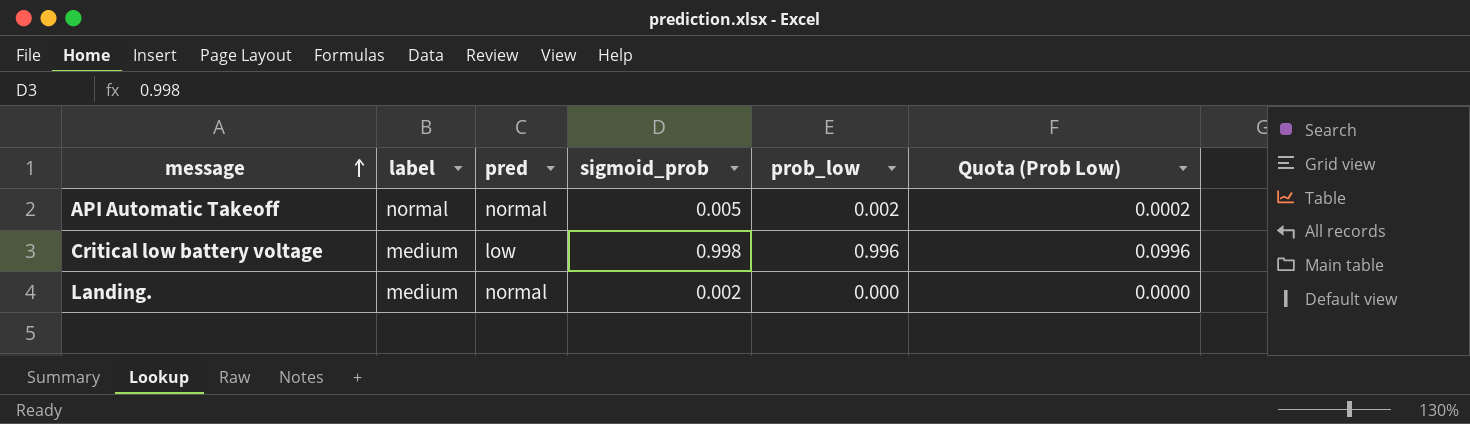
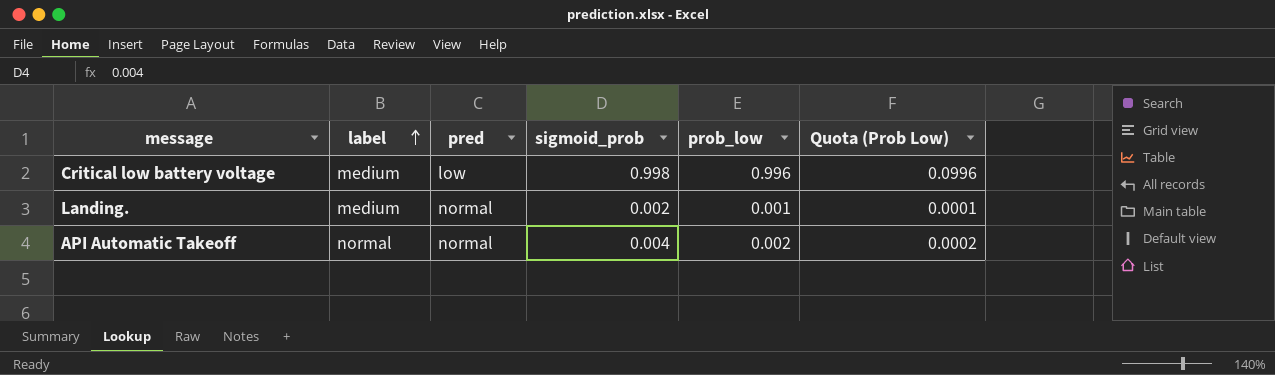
row order: message ascending -> label ascending
Landing. | prob_low: 0.000 -> 0.001
Landing. | Quota (Prob Low): 0.0000 -> 0.0001
API Automatic Takeoff | sigmoid_prob: 0.005 -> 0.004

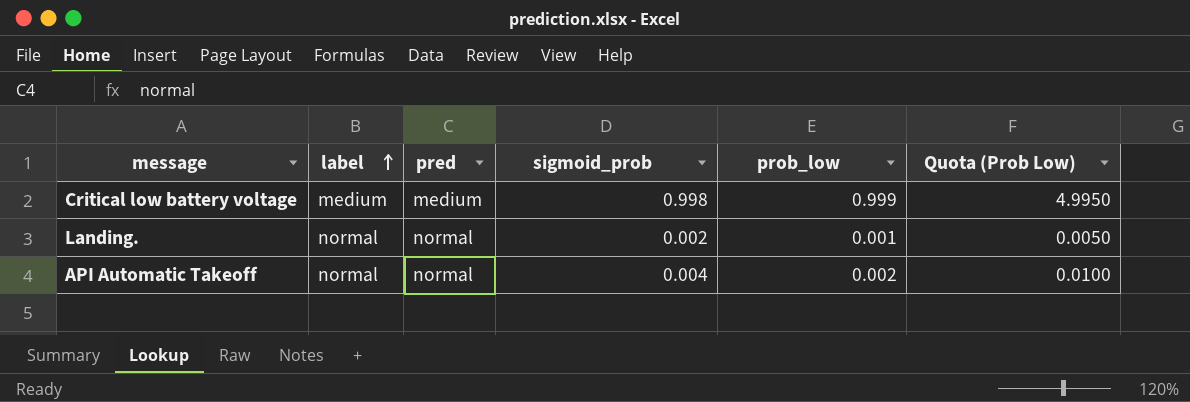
column Quota (Prob Low) | formula: [prob_low] * 0.1 -> [prob_low] * 5
Critical low battery voltage | pred: low -> medium
Critical low battery voltage | prob_low: 0.996 -> 0.999
Landing. | label: medium -> normal

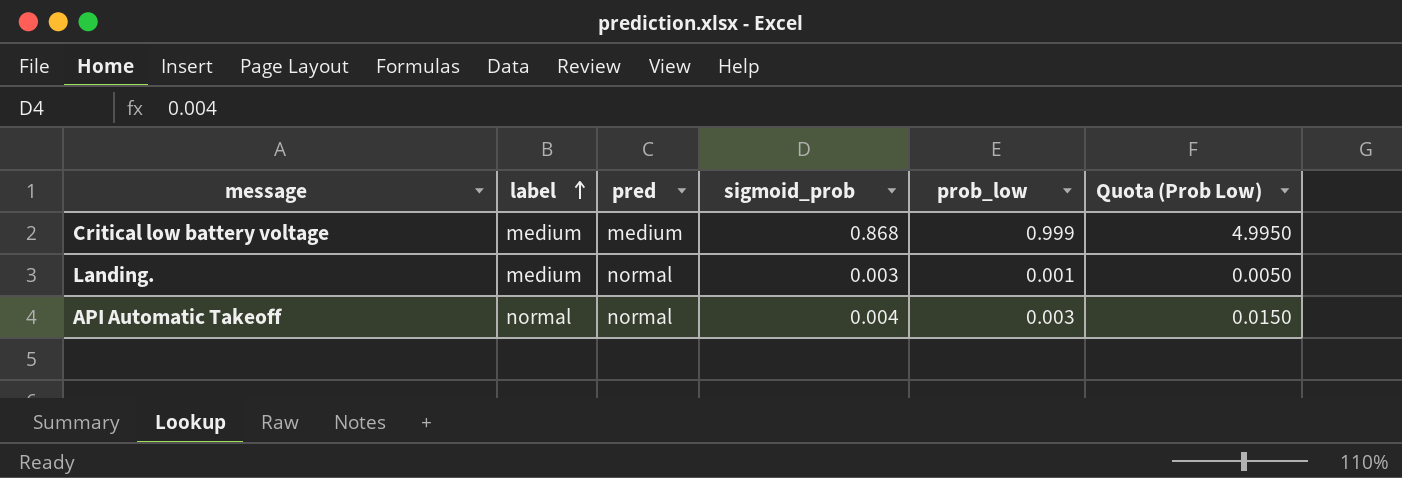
Critical low battery voltage | sigmoid_prob: 0.998 -> 0.868
Landing. | label: normal -> medium
Landing. | sigmoid_prob: 0.002 -> 0.003
API Automatic Takeoff | prob_low: 0.002 -> 0.003
API Automatic Takeoff | Quota (Prob Low): 0.0100 -> 0.0150

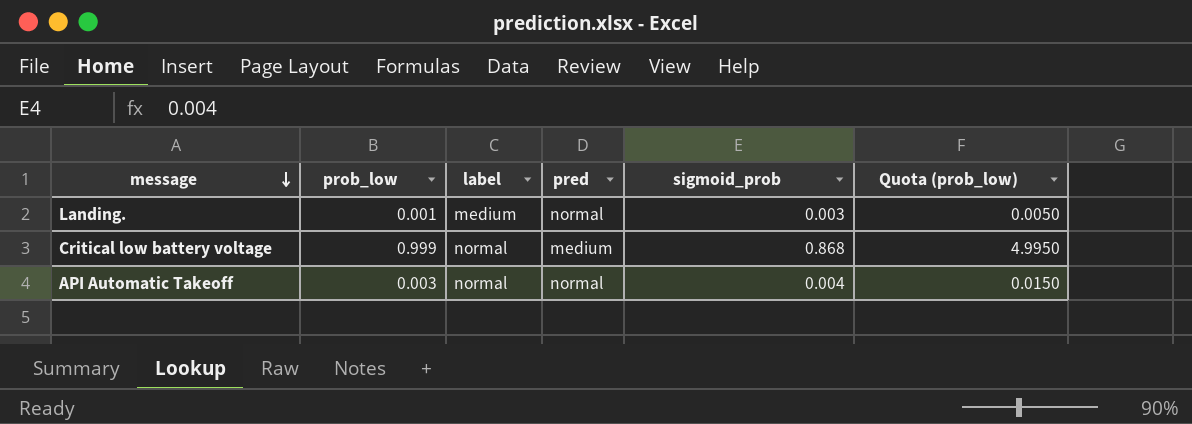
row order: label ascending -> message descending
column prob_low | position: 5 -> 2
column name: Quota (Prob Low) -> Quota (prob_low)
Critical low battery voltage | label: medium -> normal

